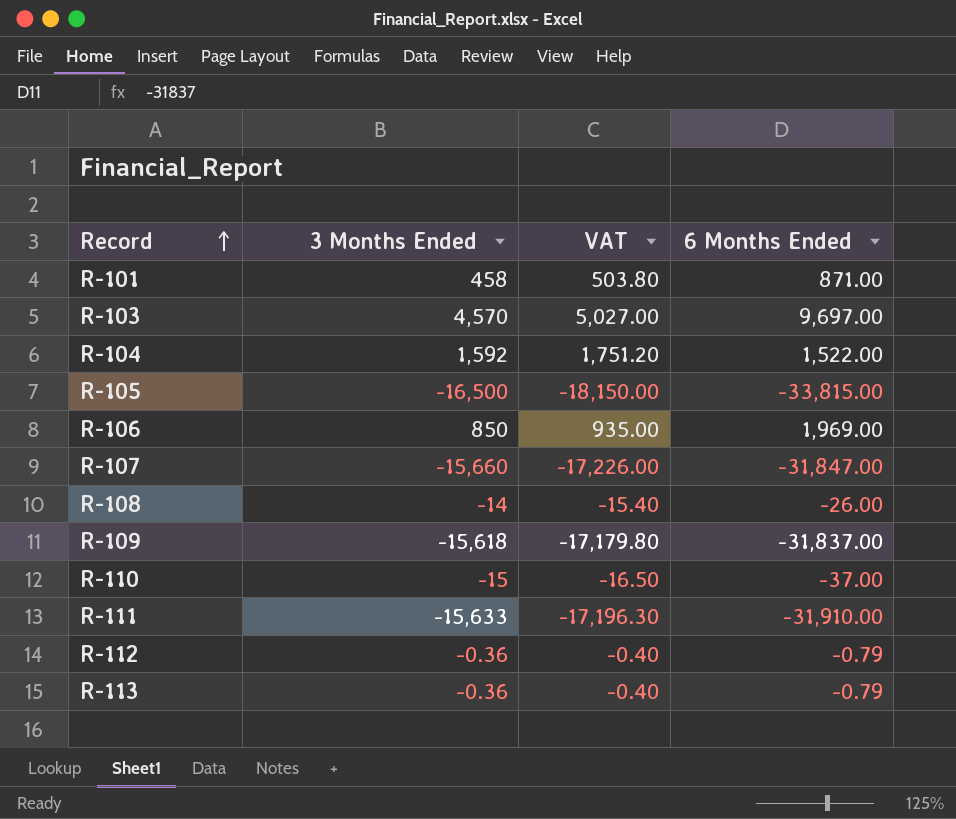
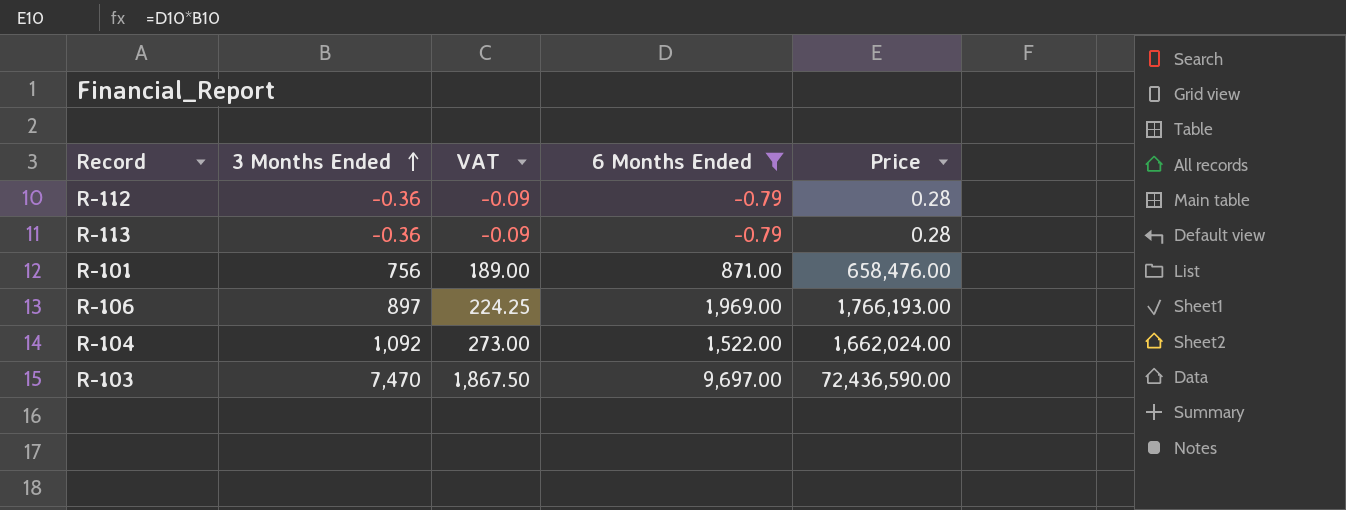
filter: none -> 6 Months Ended >= -0.79
row order: Record ascending -> 3 Months Ended ascending
column VAT | formula: [3 Months Ended] * 1.1 -> [3 Months Ended] * 0.25
column Price | formula: none -> [3 Months Ended] * [6 Months Ended]
R-101 | 3 Months Ended: 458 -> 756
R-106 | 3 Months Ended: 850 -> 897
R-104 | 3 Months Ended: 1,592 -> 1,092
R-103 | 3 Months Ended: 4,570 -> 7,470

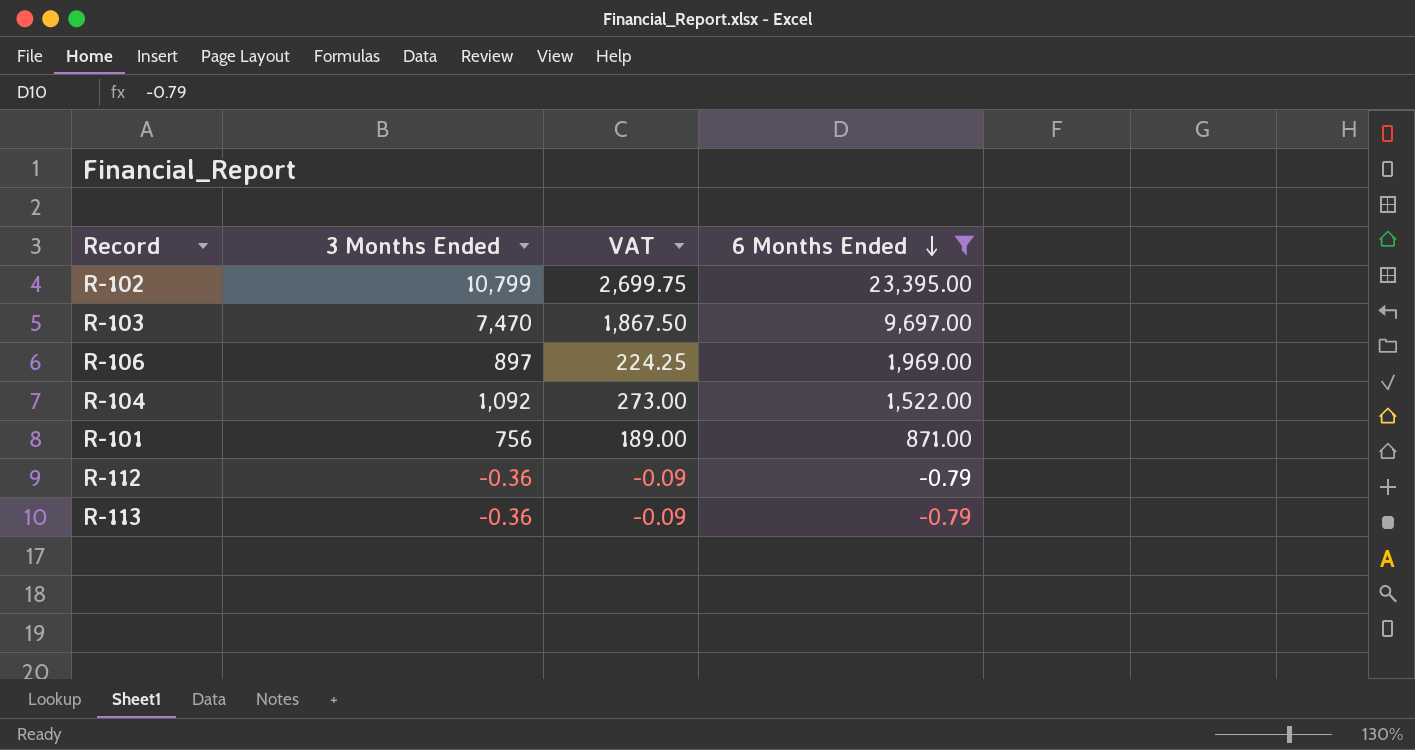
row order: 3 Months Ended ascending -> 6 Months Ended descending
column Price | formula: [3 Months Ended] * [6 Months Ended] -> none
row R-102: none -> 10,799 | 2,699.75 | 23,395.00

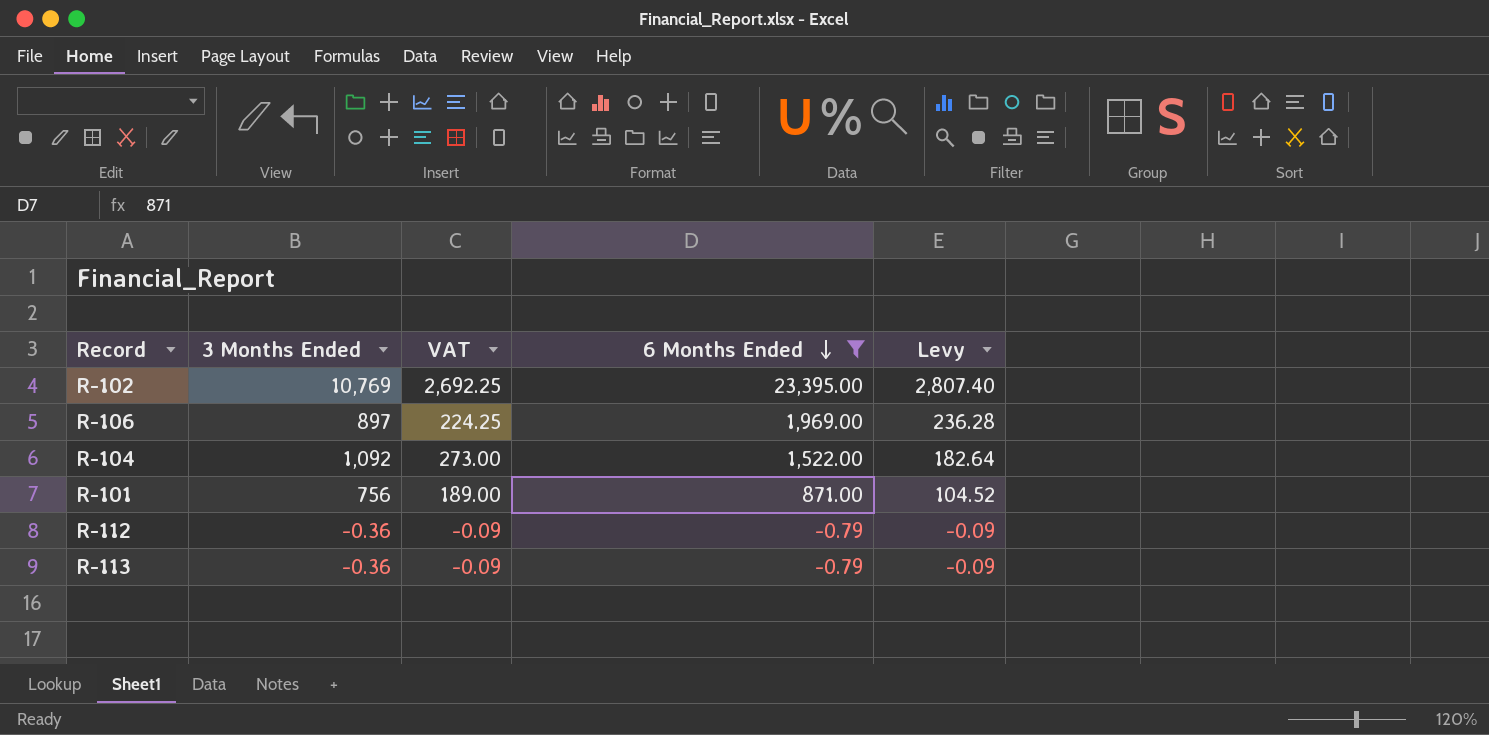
column Levy | formula: none -> [6 Months Ended] * 0.12
row R-103: 7,470 | 1,867.50 | 9,697.00 -> none
R-102 | 3 Months Ended: 10,799 -> 10,769
R-102 | VAT: 2,699.75 -> 2,692.25

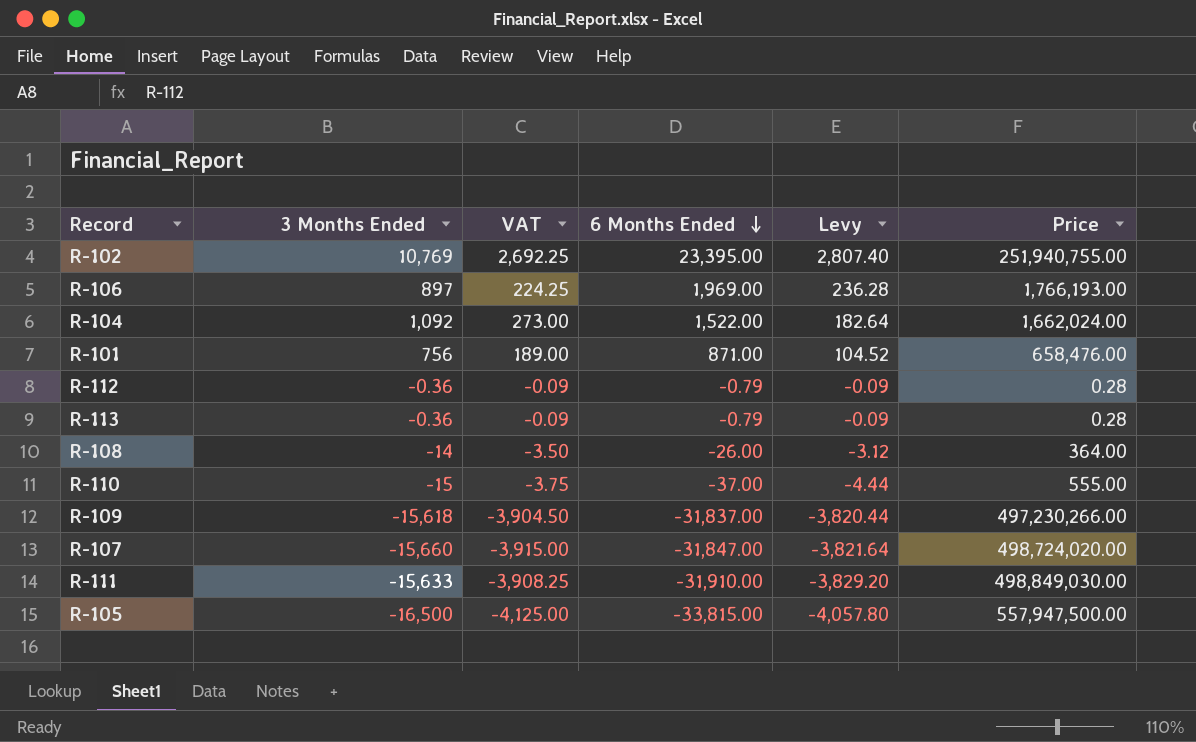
filter: 6 Months Ended >= -0.79 -> none
column Price | formula: none -> [3 Months Ended] * [6 Months Ended]

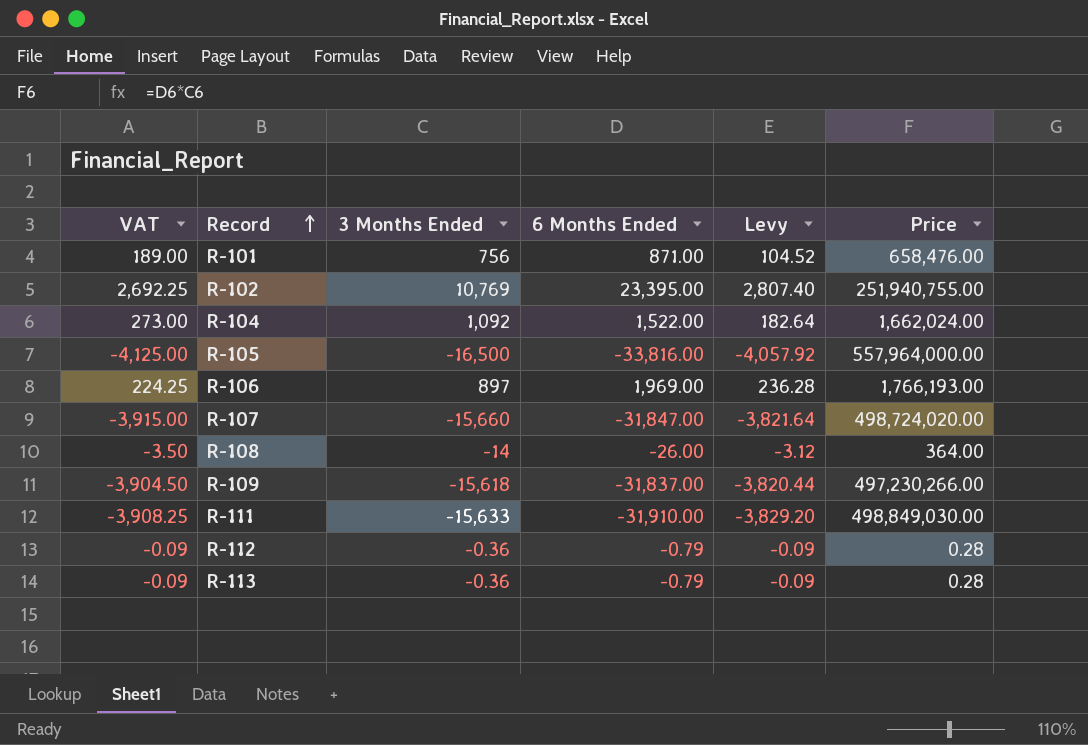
row order: 6 Months Ended descending -> Record ascending
column VAT | position: 3 -> 1
row R-110: -15 | -3.75 | -37.00 | -4.44 | 555.00 -> none
R-105 | 6 Months Ended: -33,815.00 -> -33,816.00
R-105 | Levy: -4,057.80 -> -4,057.92
R-105 | Price: 557,947,500.00 -> 557,964,000.00

